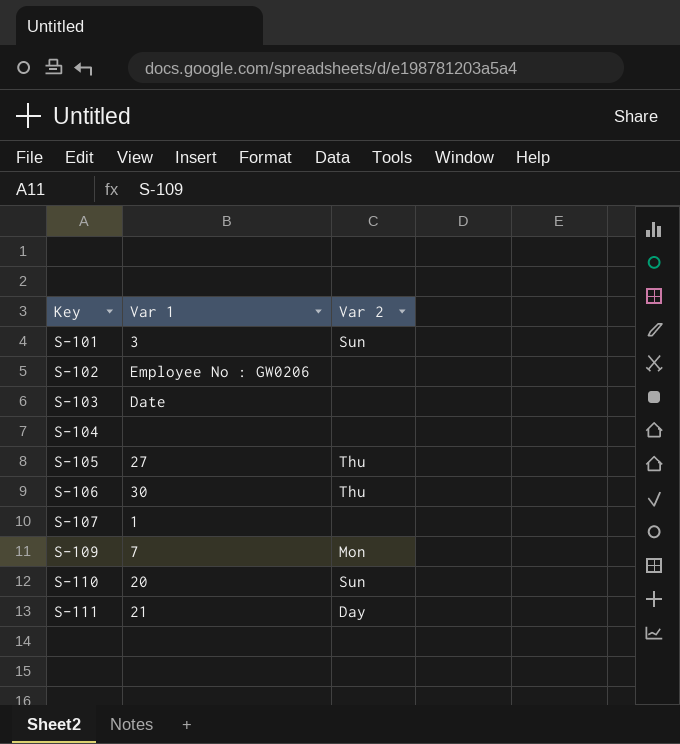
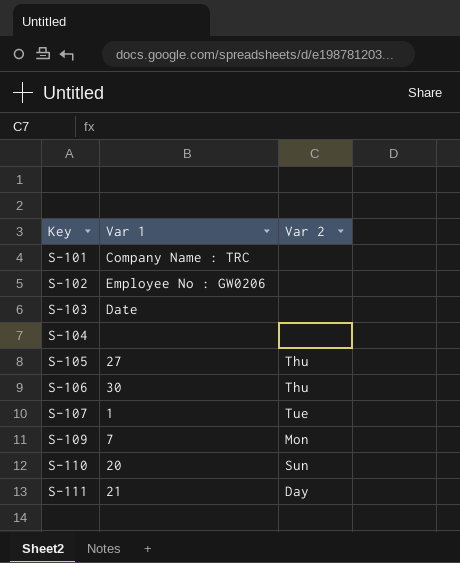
S-101 | Var 1: 3 -> Company Name : TRC
S-101 | Var 2: Sun -> none
S-107 | Var 2: none -> Tue

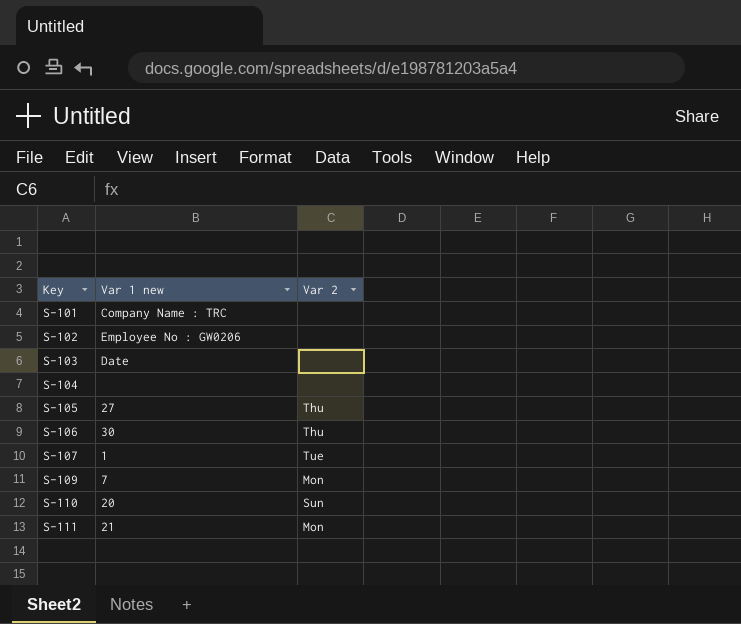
column name: Var 1 -> Var 1 new
S-111 | Var 2: Day -> Mon

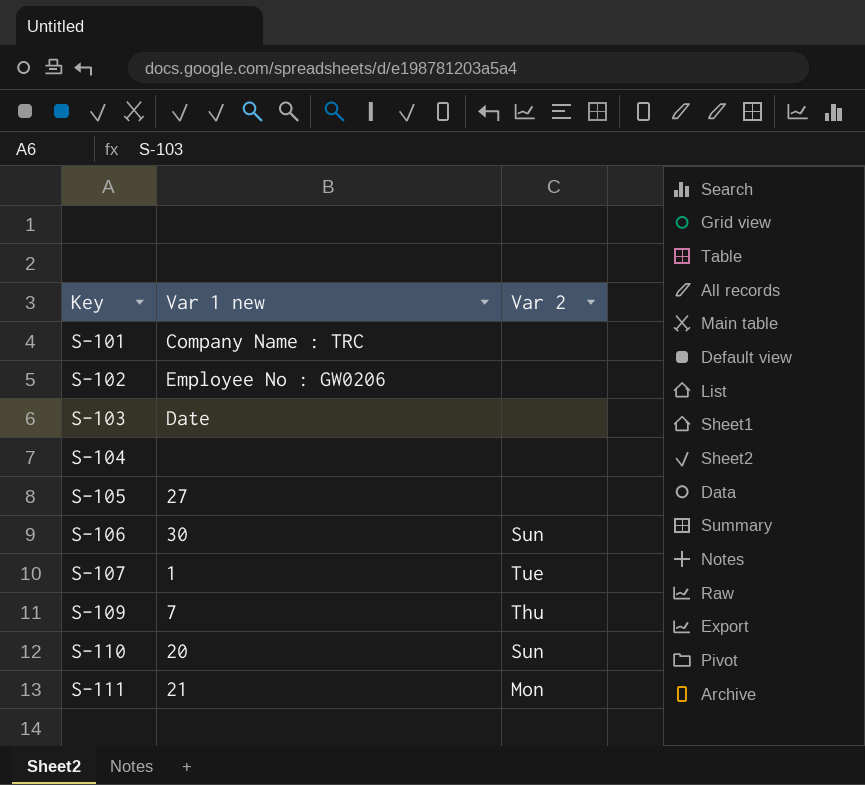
S-105 | Var 2: Thu -> none
S-106 | Var 2: Thu -> Sun
S-109 | Var 2: Mon -> Thu

